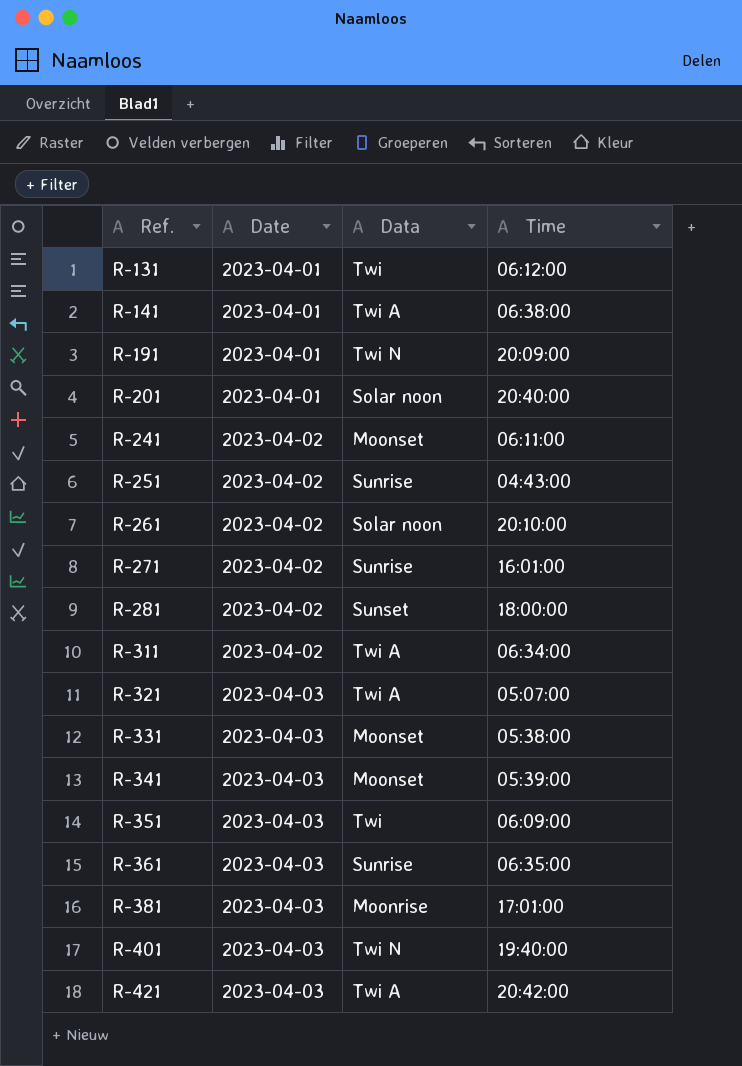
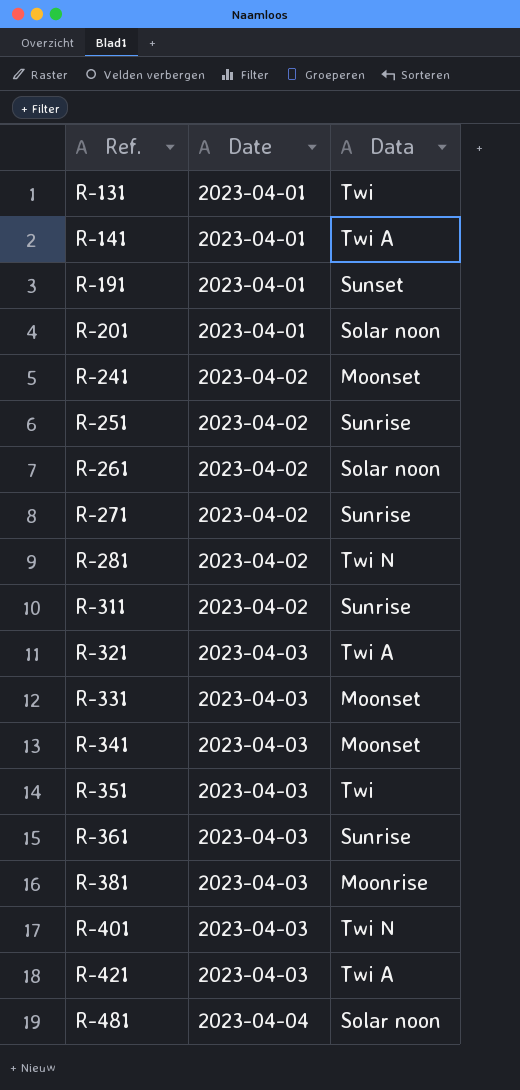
column Time | position: 4 -> none
R-191 | Data: Twi N -> Sunset
R-281 | Data: Sunset -> Twi N
R-311 | Data: Twi A -> Sunrise
row R-481: none -> 2023-04-04 | Solar noon

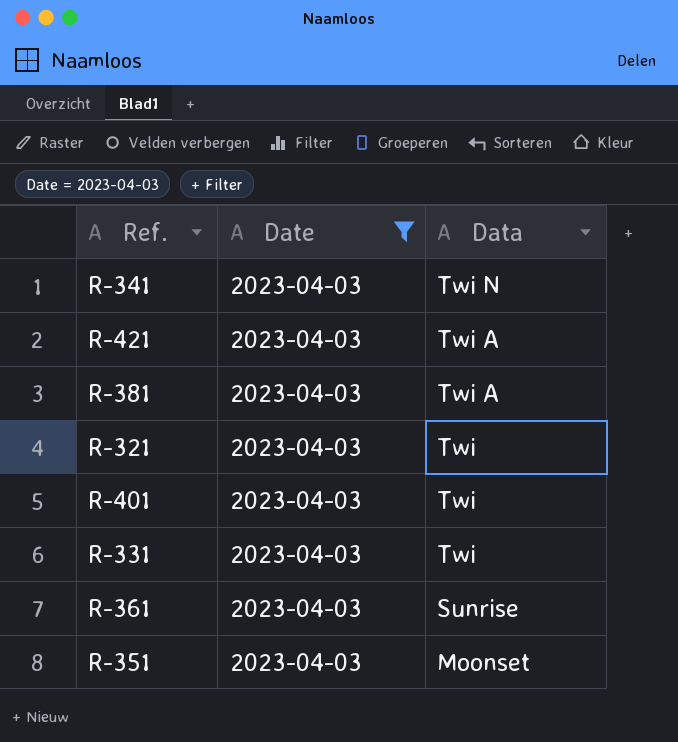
filter: none -> Date = 2023-04-03
row order: Ref. ascending -> Data descending
R-341 | Data: Moonset -> Twi N
R-381 | Data: Moonrise -> Twi A
R-321 | Data: Twi A -> Twi
R-401 | Data: Twi N -> Twi
R-331 | Data: Moonset -> Twi
R-351 | Data: Twi -> Moonset

